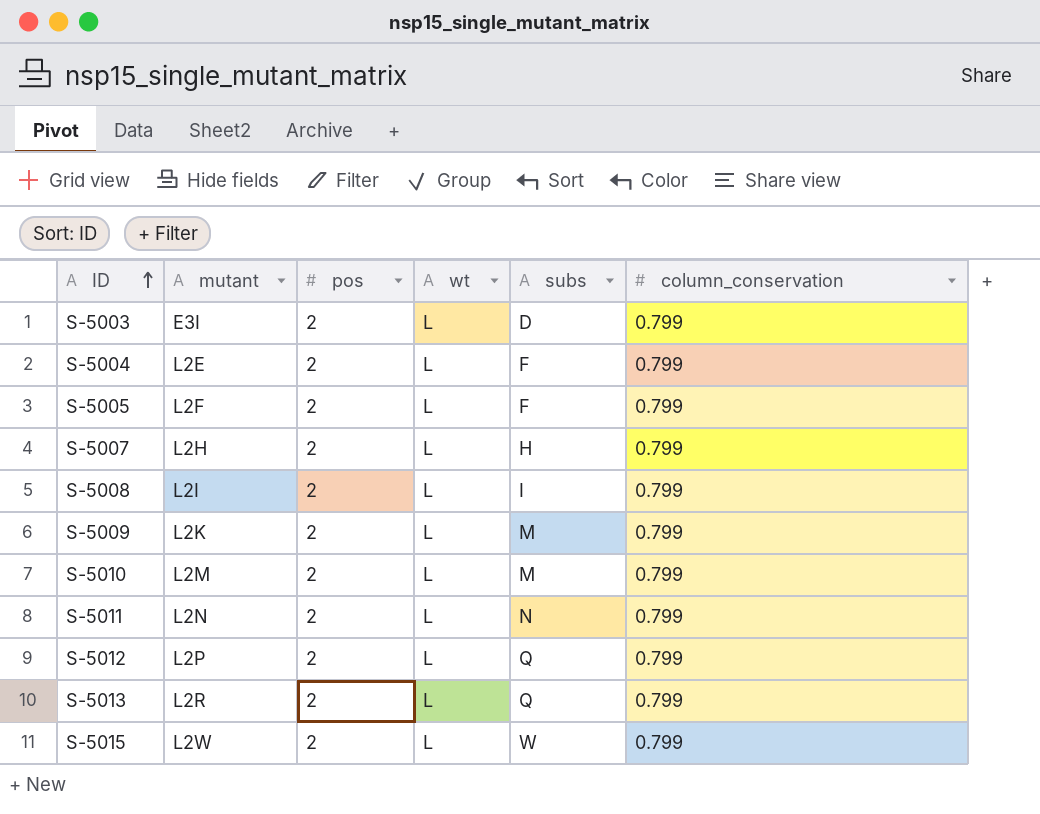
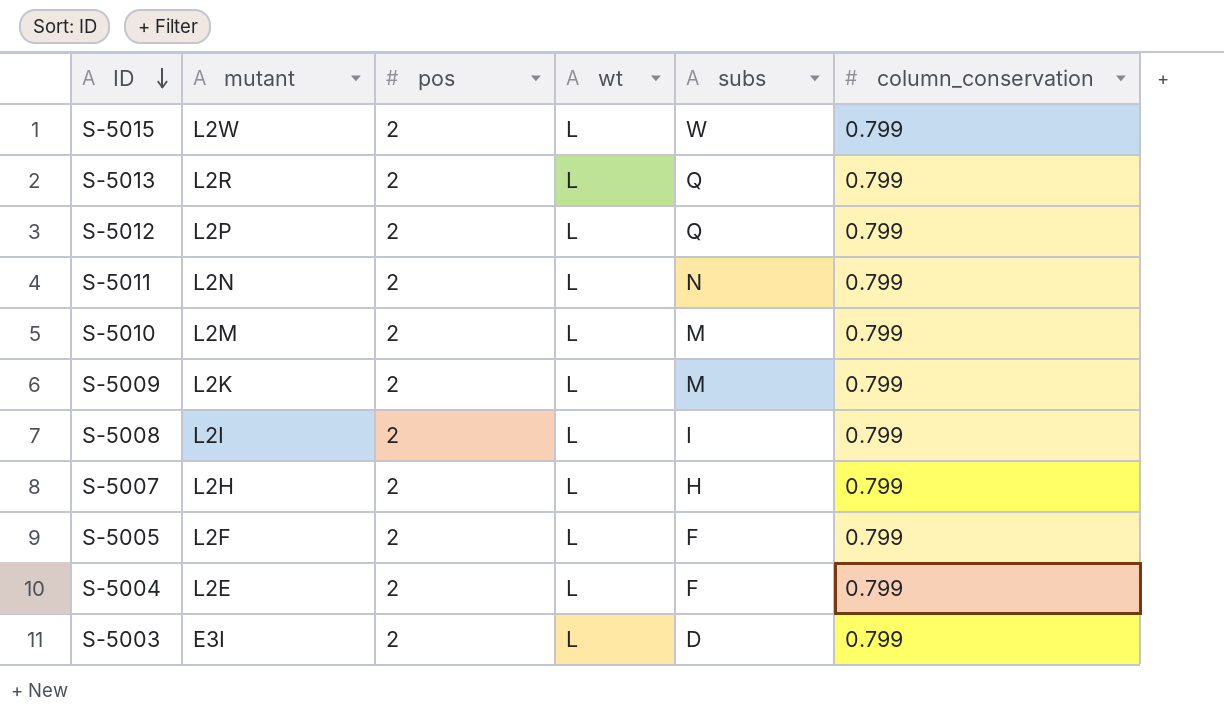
row order: ID ascending -> ID descending

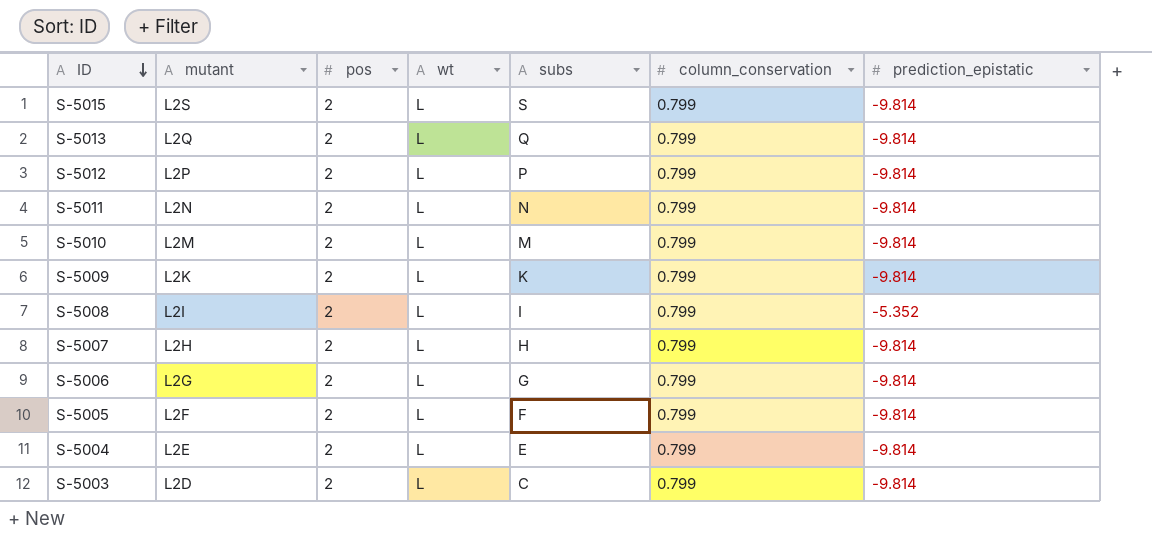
column prediction_epistatic | position: none -> 7
S-5015 | mutant: L2W -> L2S
S-5015 | subs: W -> S
S-5013 | mutant: L2R -> L2Q
S-5012 | subs: Q -> P
S-5009 | subs: M -> K
row S-5006: none -> L2G | 2 | L | G | 0.799 | -9.814
S-5004 | subs: F -> E
S-5003 | mutant: E3I -> L2D
S-5003 | subs: D -> C

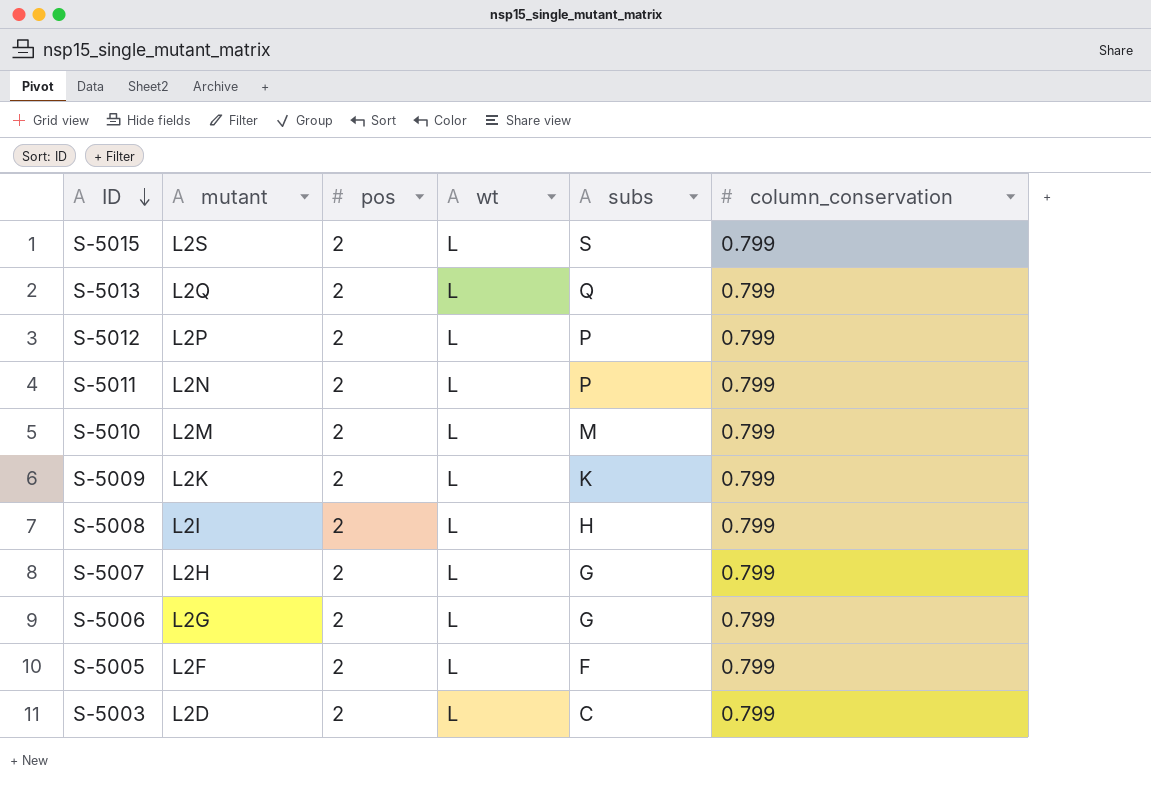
column prediction_epistatic | position: 7 -> none
row S-5004: L2E | 2 | L | E | 0.799 | -9.814 -> none
S-5011 | subs: N -> P
S-5008 | subs: I -> H
S-5007 | subs: H -> G

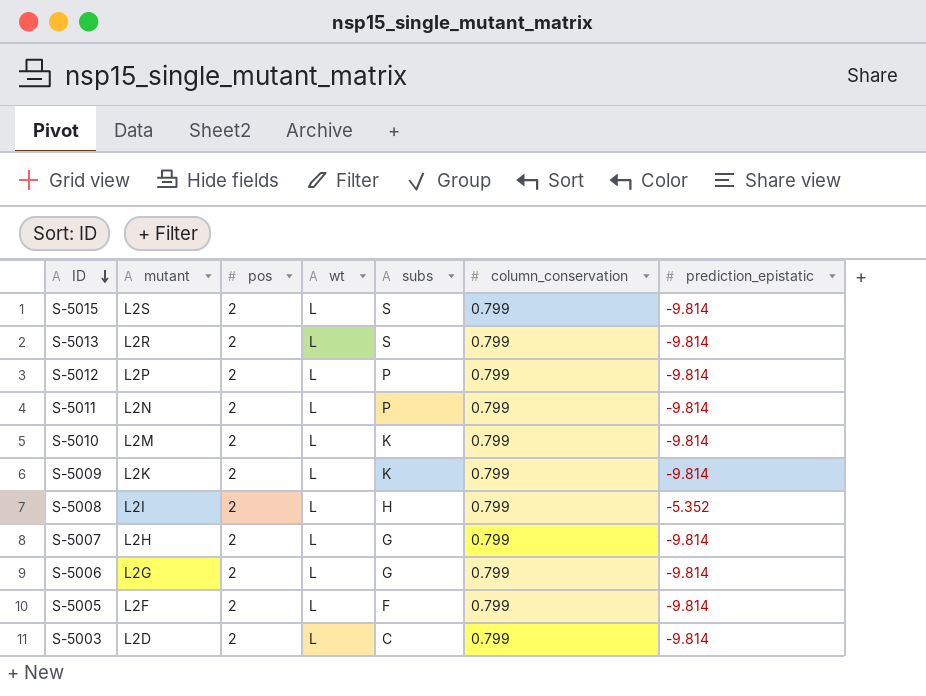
column prediction_epistatic | position: none -> 7
S-5013 | mutant: L2Q -> L2R
S-5013 | subs: Q -> S
S-5010 | subs: M -> K

